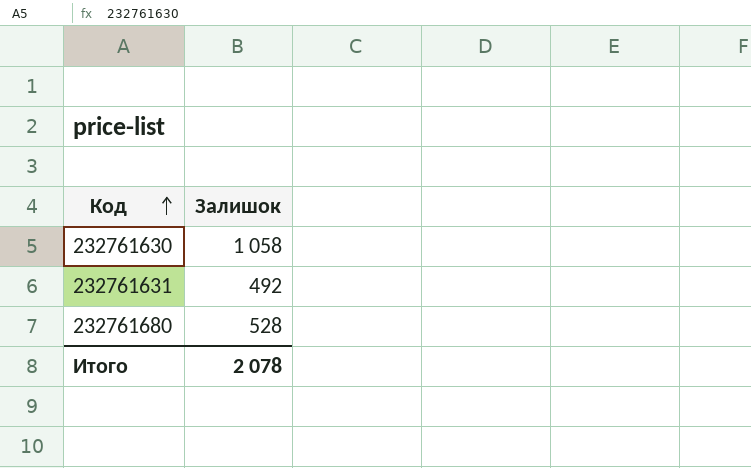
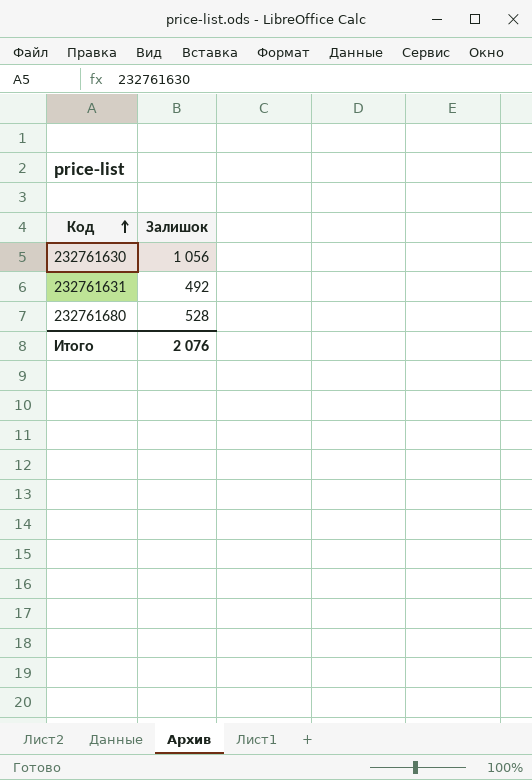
232761630 | Залишок: 1 058 -> 1 056
Итого | Залишок: 2 078 -> 2 076

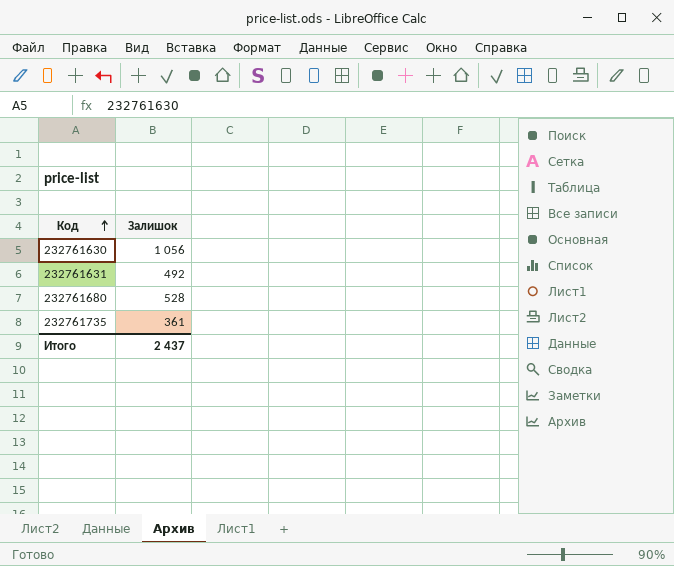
row 232761735: none -> 361
Итого | Залишок: 2 076 -> 2 437

